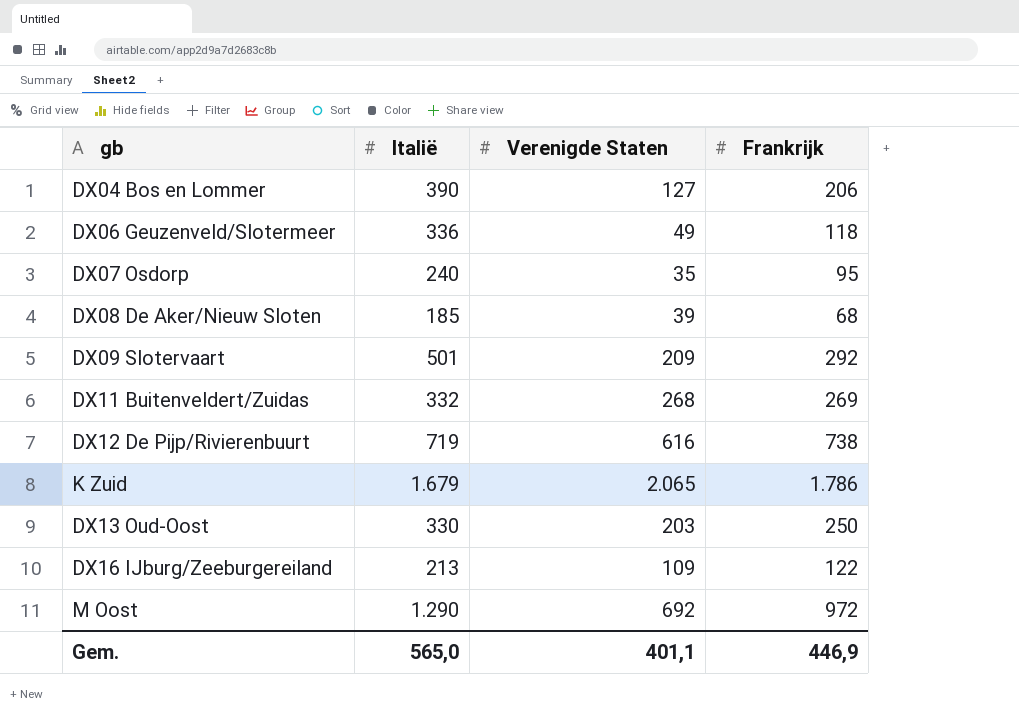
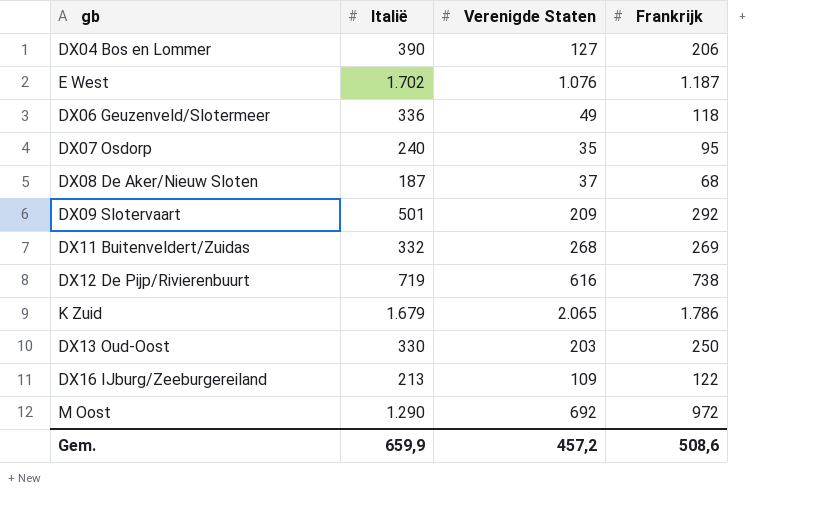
row E West: none -> 1.702 | 1.076 | 1.187
DX08 De Aker/Nieuw Sloten | Italië: 185 -> 187
DX08 De Aker/Nieuw Sloten | Verenigde Staten: 39 -> 37
Gem. | Italië: 565,0 -> 659,9
Gem. | Verenigde Staten: 401,1 -> 457,2
Gem. | Frankrijk: 446,9 -> 508,6

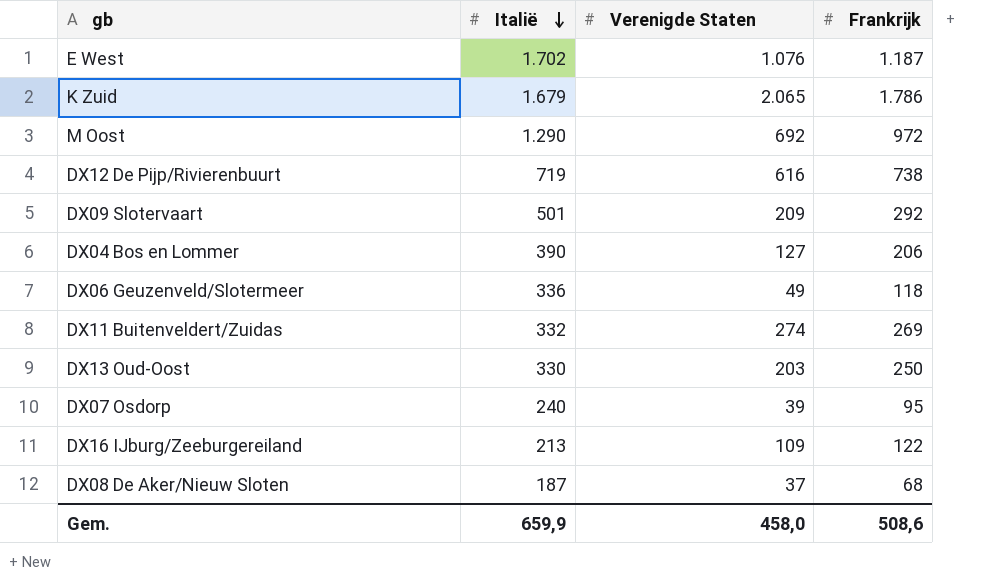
row order: none -> Italië descending
DX11 Buitenveldert/Zuidas | Verenigde Staten: 268 -> 274
DX07 Osdorp | Verenigde Staten: 35 -> 39
Gem. | Verenigde Staten: 457,2 -> 458,0

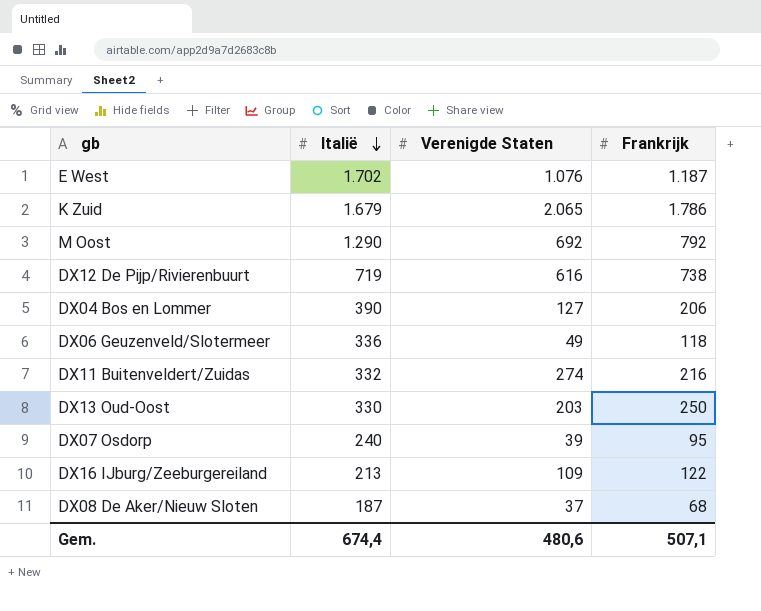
row DX09 Slotervaart: 501 | 209 | 292 -> none
M Oost | Frankrijk: 972 -> 792
DX11 Buitenveldert/Zuidas | Frankrijk: 269 -> 216
Gem. | Italië: 659,9 -> 674,4
Gem. | Verenigde Staten: 458,0 -> 480,6
Gem. | Frankrijk: 508,6 -> 507,1

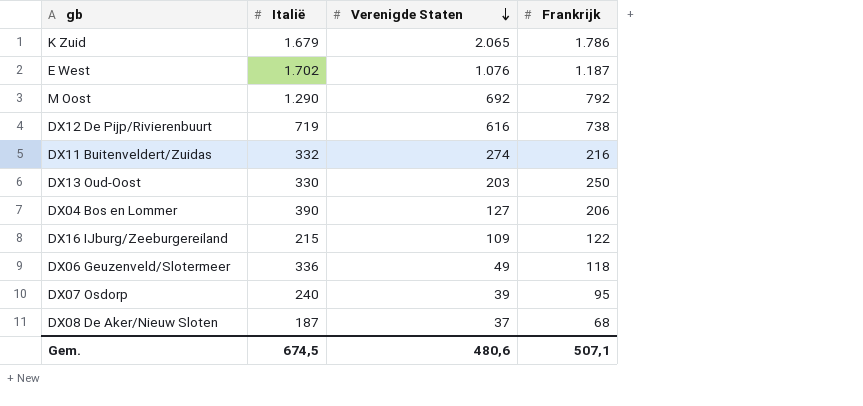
row order: Italië descending -> Verenigde Staten descending
DX16 IJburg/Zeeburgereiland | Italië: 213 -> 215
Gem. | Italië: 674,4 -> 674,5

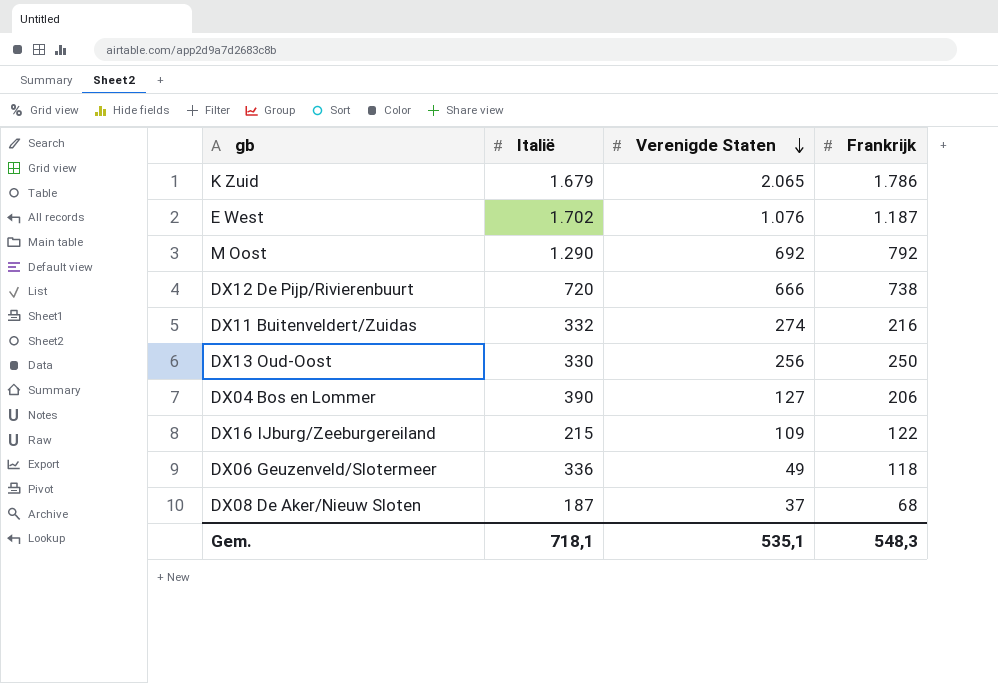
row DX07 Osdorp: 240 | 39 | 95 -> none
DX12 De Pijp/Rivierenbuurt | Italië: 719 -> 720
DX12 De Pijp/Rivierenbuurt | Verenigde Staten: 616 -> 666
DX13 Oud-Oost | Verenigde Staten: 203 -> 256
Gem. | Italië: 674,5 -> 718,1
Gem. | Verenigde Staten: 480,6 -> 535,1
Gem. | Frankrijk: 507,1 -> 548,3

